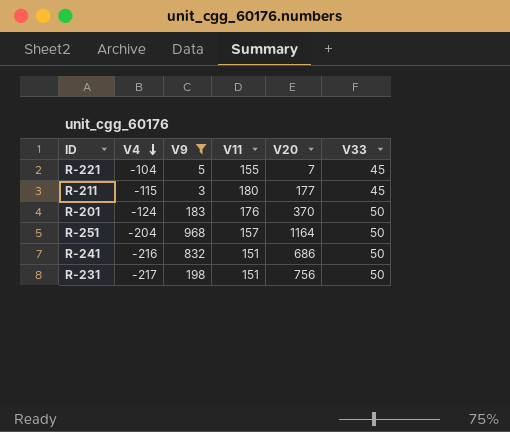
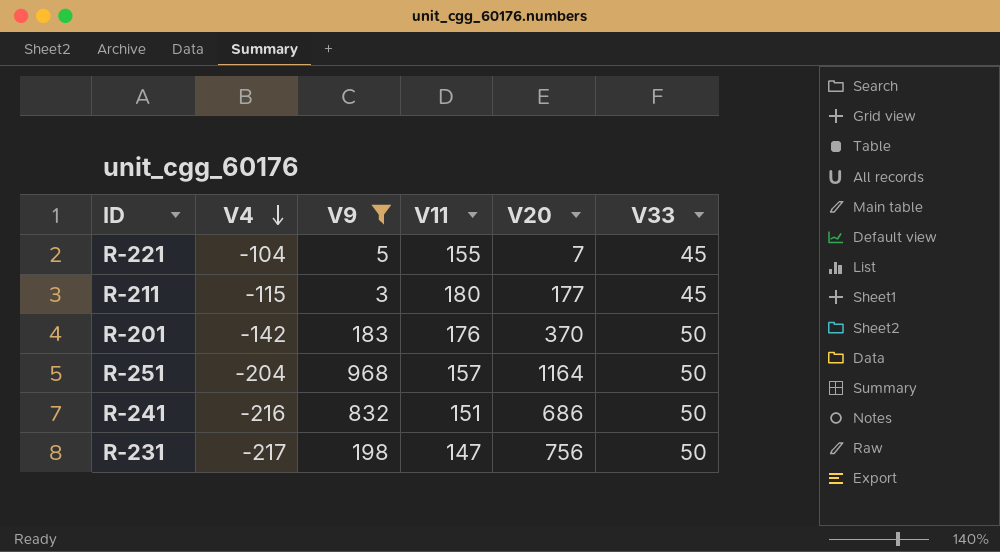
R-201 | V4: -124 -> -142
R-231 | V11: 151 -> 147

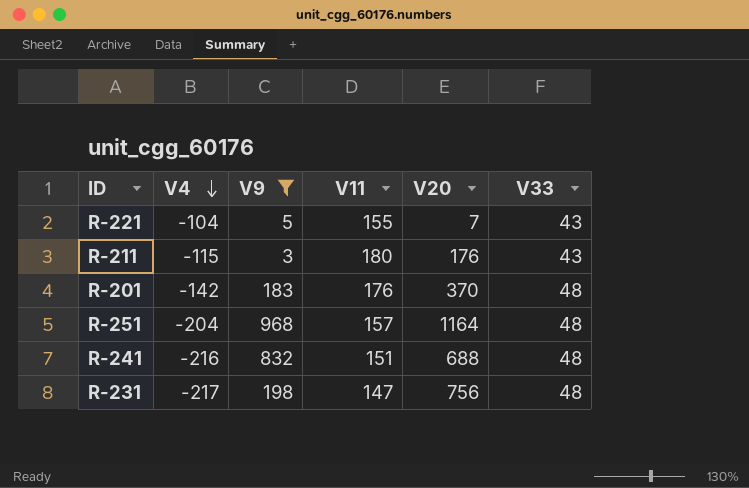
R-221 | V33: 45 -> 43
R-211 | V20: 177 -> 176
R-211 | V33: 45 -> 43
R-201 | V33: 50 -> 48
R-251 | V33: 50 -> 48
R-241 | V20: 686 -> 688
R-241 | V33: 50 -> 48
R-231 | V33: 50 -> 48

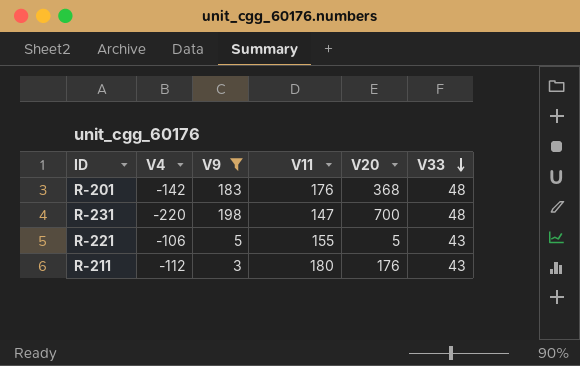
row order: V4 descending -> V33 descending
row R-251: -204 | 968 | 157 | 1164 | 48 -> none
row R-241: -216 | 832 | 151 | 688 | 48 -> none
R-201 | V20: 370 -> 368
R-231 | V4: -217 -> -220
R-231 | V20: 756 -> 700
R-221 | V4: -104 -> -106
R-221 | V20: 7 -> 5
R-211 | V4: -115 -> -112

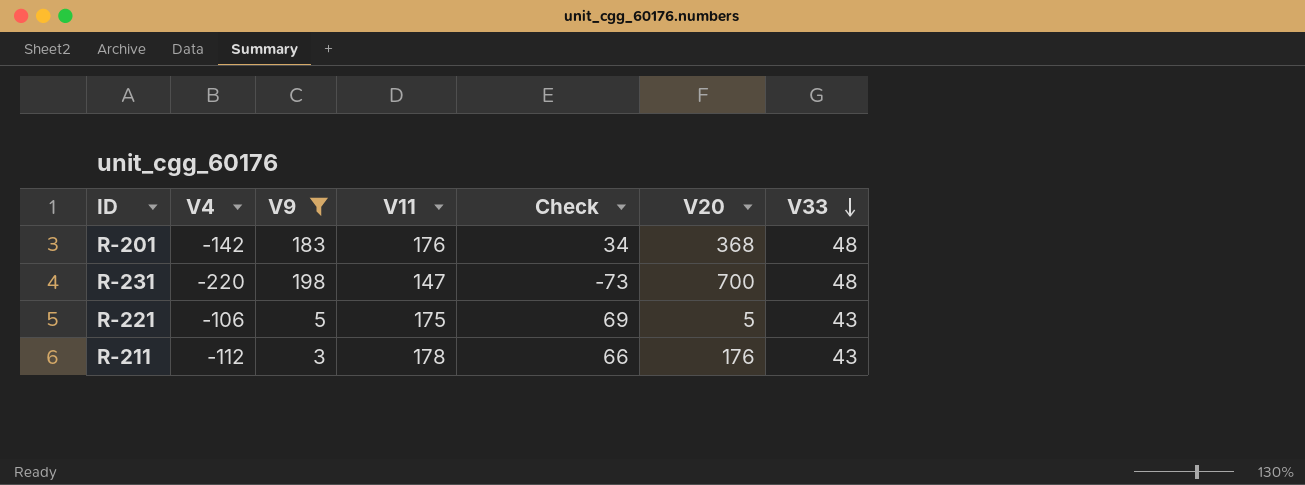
column Check | formula: none -> [V4] + [V11]
R-221 | V11: 155 -> 175
R-211 | V11: 180 -> 178

